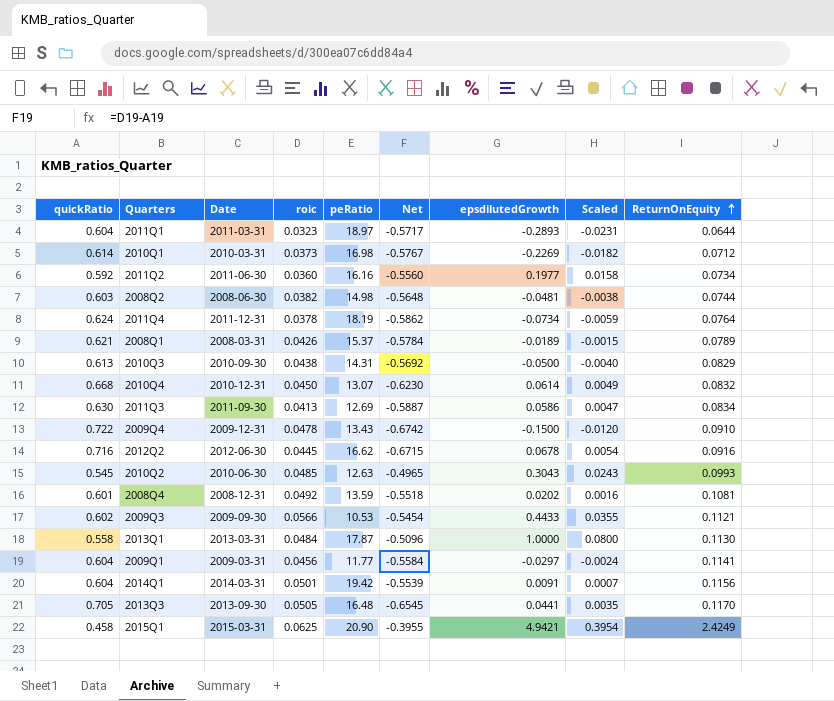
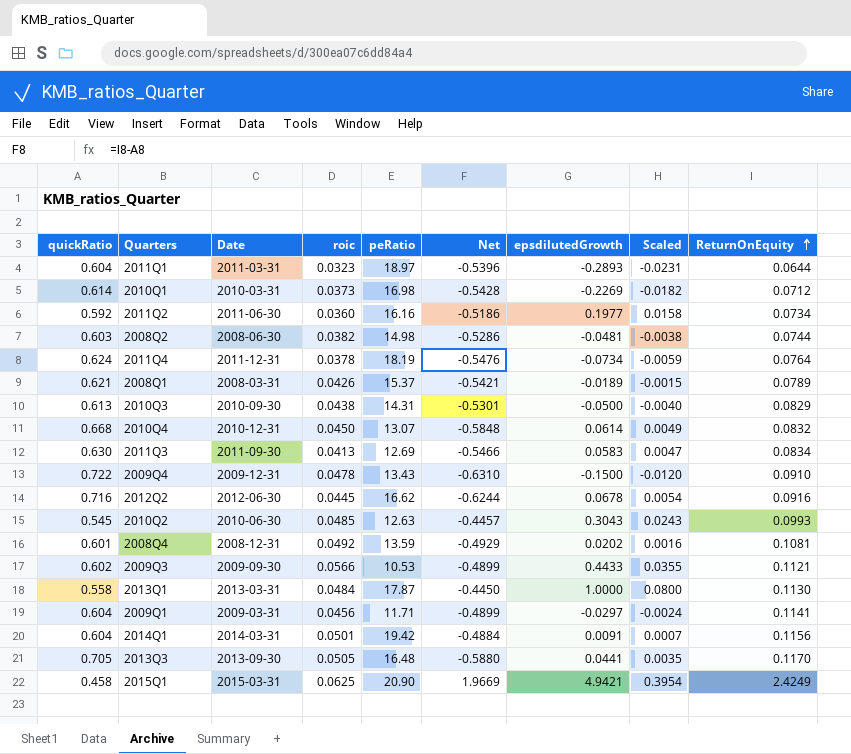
column Net | formula: [roic] - [quickRatio] -> [ReturnOnEquity] - [quickRatio]
2011Q3 | epsdilutedGrowth: 0.0586 -> 0.0583
2009Q1 | peRatio: 11.77 -> 11.71

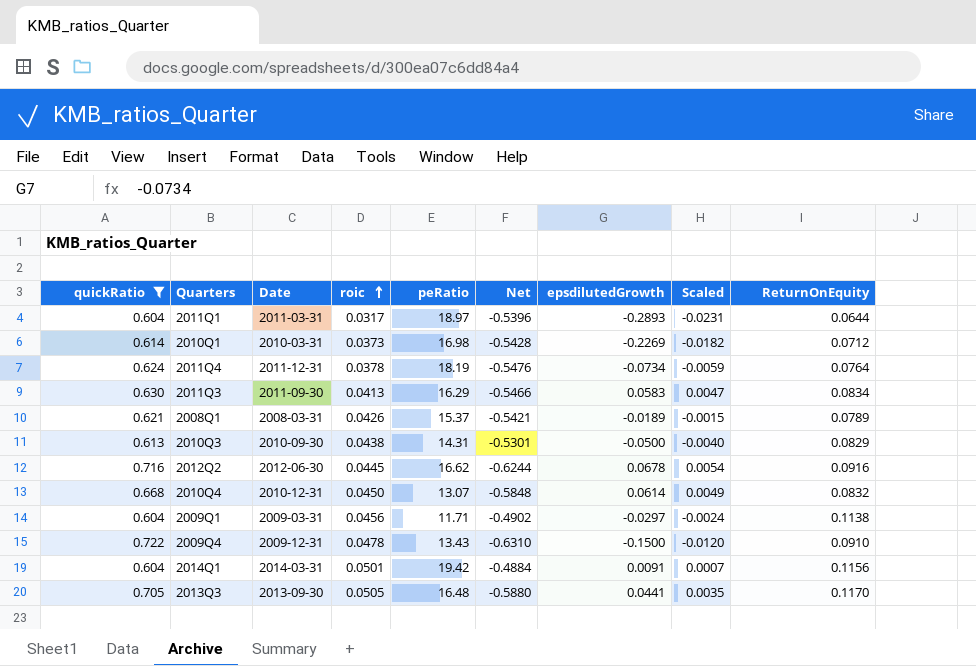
filter: none -> quickRatio >= 0.604
row order: ReturnOnEquity ascending -> roic ascending
2011Q1 | roic: 0.0323 -> 0.0317
2011Q3 | peRatio: 12.69 -> 16.29
2009Q1 | Net: -0.4899 -> -0.4902
2009Q1 | ReturnOnEquity: 0.1141 -> 0.1138

